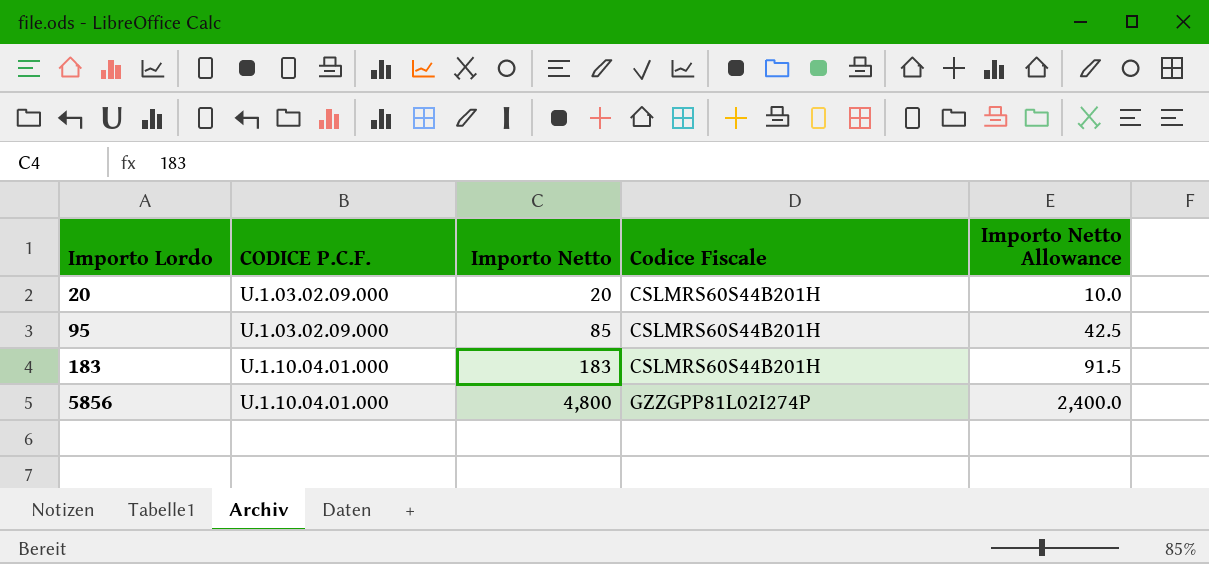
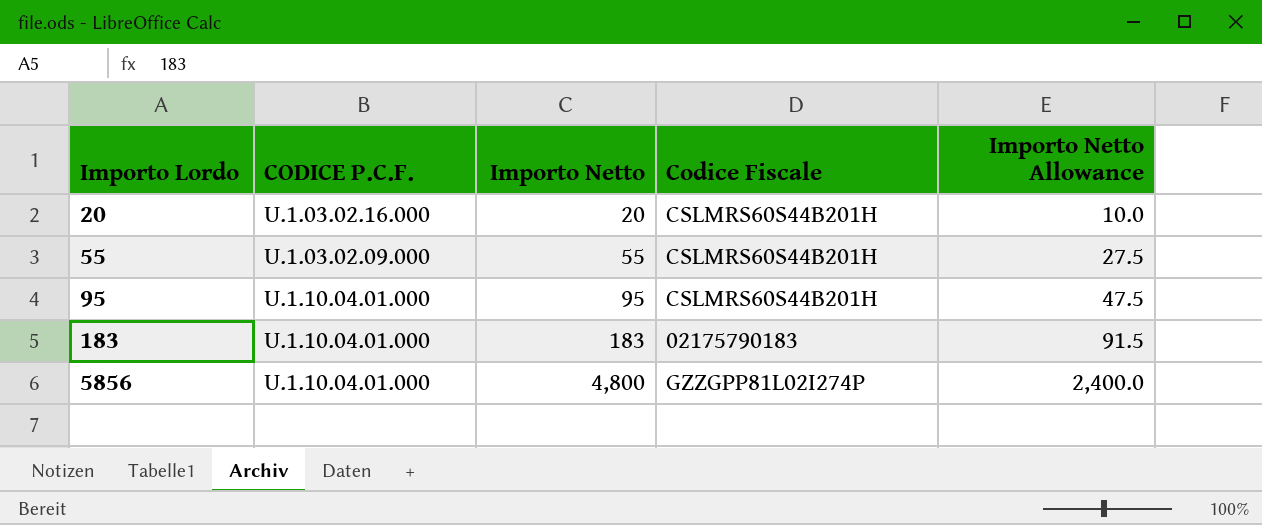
20 | CODICE P.C.F.: U.1.03.02.09.000 -> U.1.03.02.16.000
row 55: none -> U.1.03.02.09.000 | 55 | CSLMRS60S44B201H | 27.5
95 | CODICE P.C.F.: U.1.03.02.09.000 -> U.1.10.04.01.000
95 | Importo Netto: 85 -> 95
95 | Importo Netto Allowance: 42.5 -> 47.5
183 | Codice Fiscale: CSLMRS60S44B201H -> 02175790183

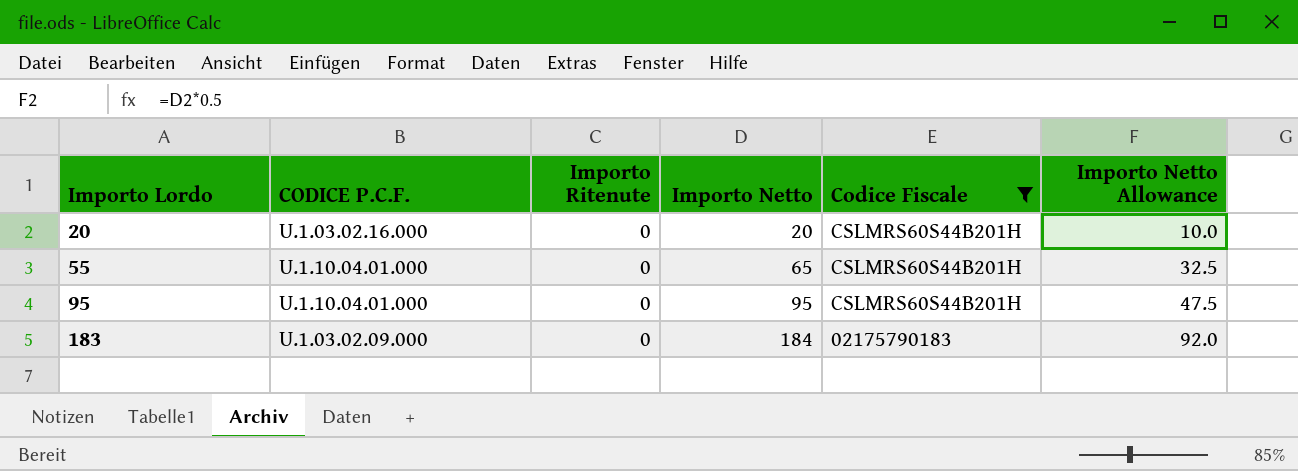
filter: none -> Codice Fiscale != GZZGPP81L02I274P
column Importo Ritenute | position: none -> 3
55 | CODICE P.C.F.: U.1.03.02.09.000 -> U.1.10.04.01.000
55 | Importo Netto: 55 -> 65
55 | Importo Netto Allowance: 27.5 -> 32.5
183 | CODICE P.C.F.: U.1.10.04.01.000 -> U.1.03.02.09.000
183 | Importo Netto: 183 -> 184
183 | Importo Netto Allowance: 91.5 -> 92.0

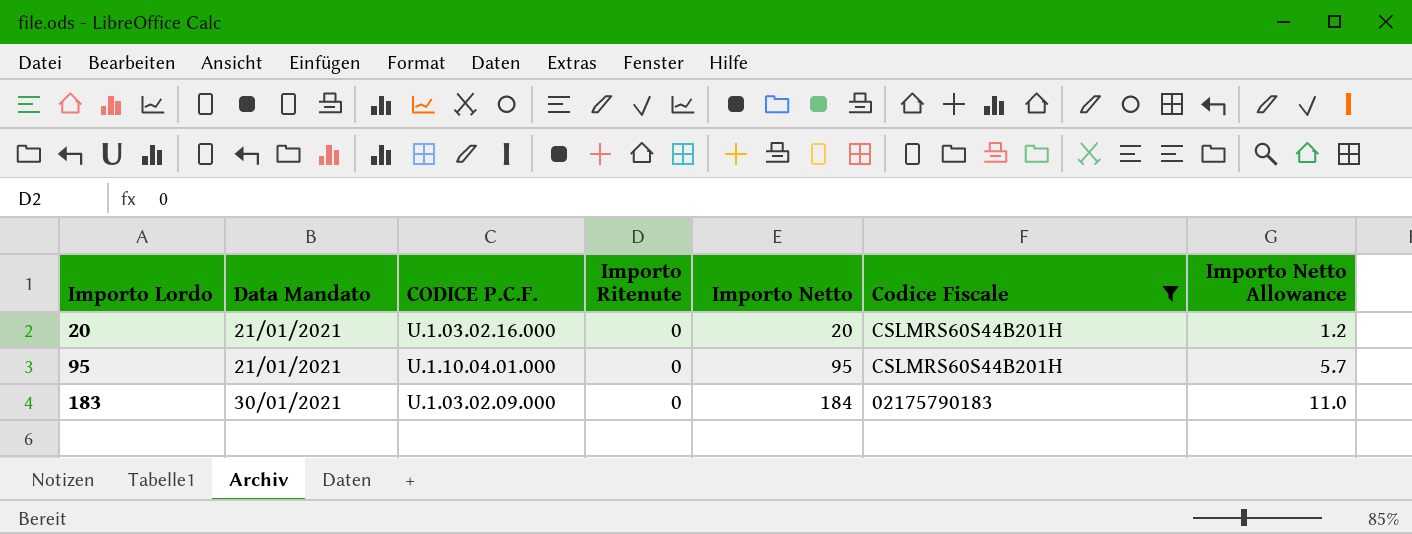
column Data Mandato | position: none -> 2
column Importo Netto Allowance | formula: [Importo Netto] * 0.5 -> [Importo Netto] * 0.06
row 55: U.1.10.04.01.000 | 0 | 65 | CSLMRS60S44B201H | 32.5 -> none

